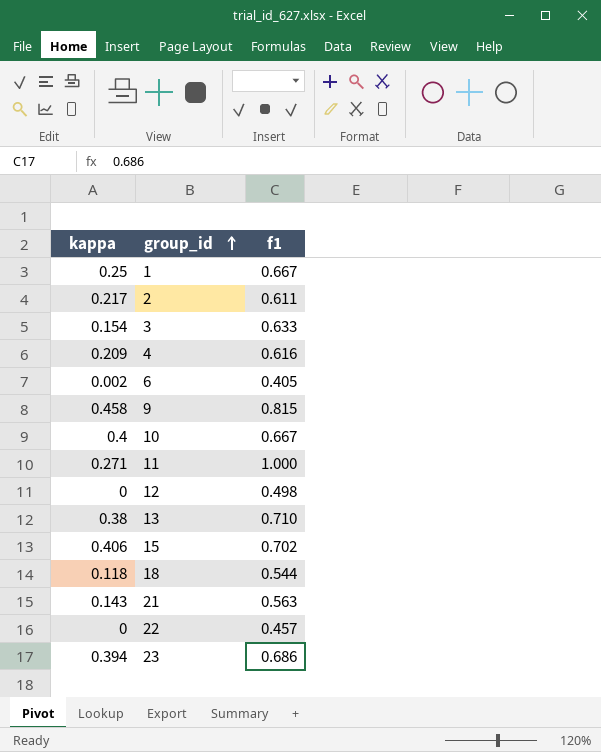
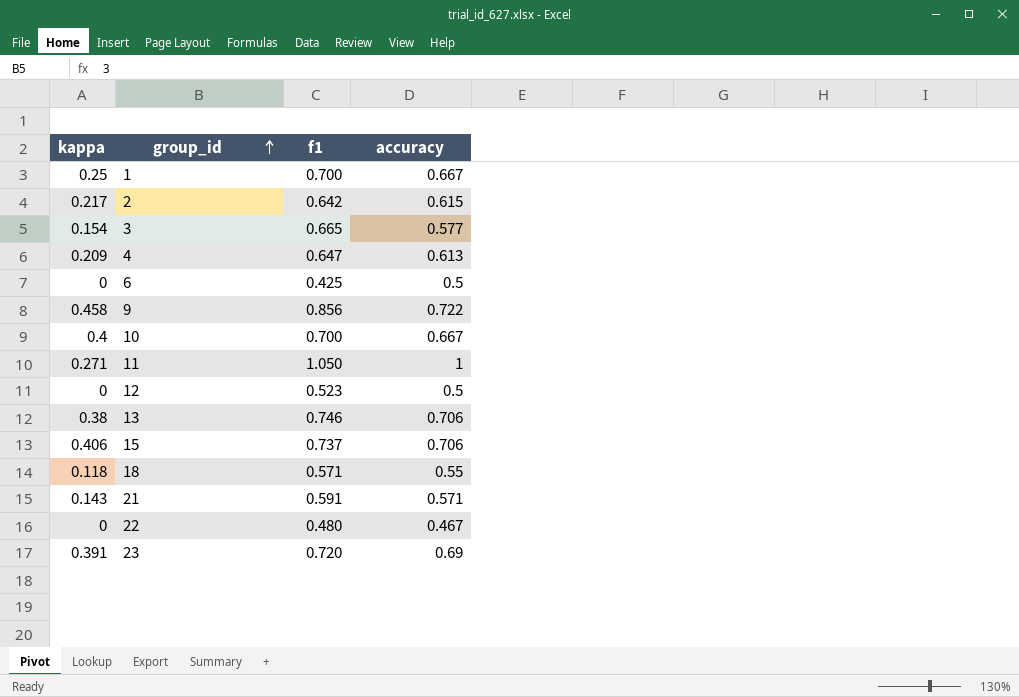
column accuracy | position: none -> 4
1 | f1: 0.667 -> 0.700
2 | f1: 0.611 -> 0.642
3 | f1: 0.633 -> 0.665
4 | f1: 0.616 -> 0.647
6 | kappa: 0.002 -> 0
6 | f1: 0.405 -> 0.425
9 | f1: 0.815 -> 0.856
10 | f1: 0.667 -> 0.700
11 | f1: 1.000 -> 1.050
12 | f1: 0.498 -> 0.523
13 | f1: 0.710 -> 0.746
15 | f1: 0.702 -> 0.737
18 | f1: 0.544 -> 0.571
21 | f1: 0.563 -> 0.591
22 | f1: 0.457 -> 0.480
23 | kappa: 0.394 -> 0.391
23 | f1: 0.686 -> 0.720

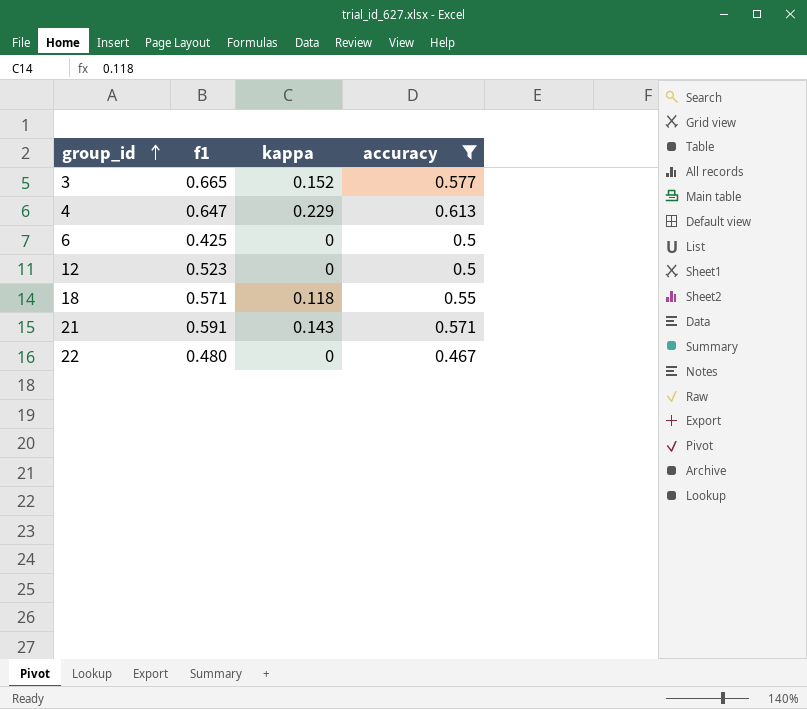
filter: none -> accuracy <= 0.613
column kappa | position: 1 -> 3
3 | kappa: 0.154 -> 0.152
4 | kappa: 0.209 -> 0.229

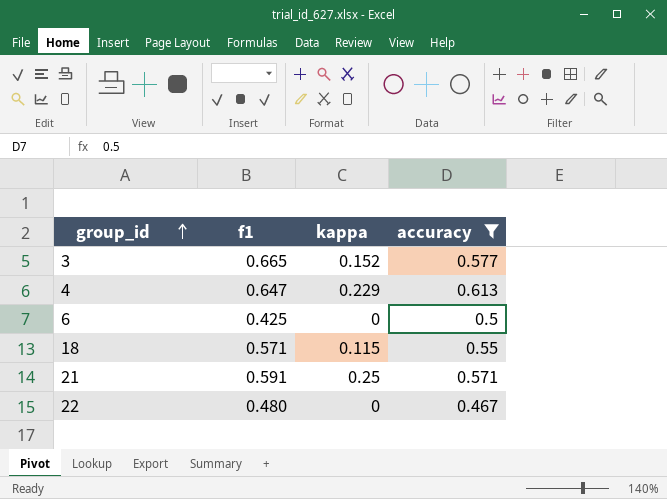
row 12: 0.523 | 0 | 0.5 -> none
18 | kappa: 0.118 -> 0.115
21 | kappa: 0.143 -> 0.25

